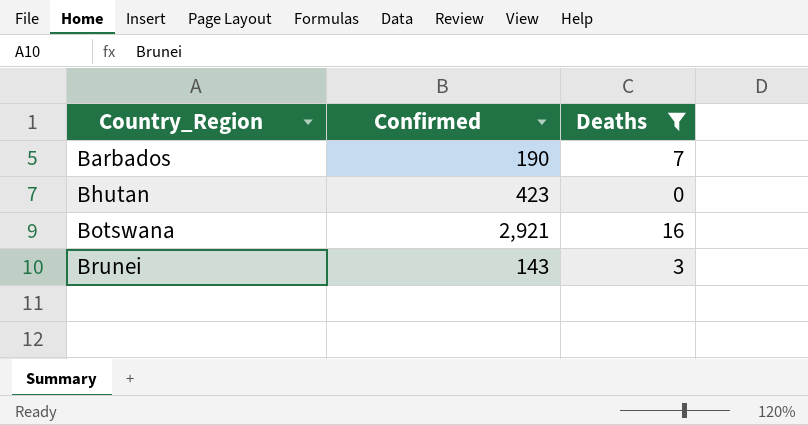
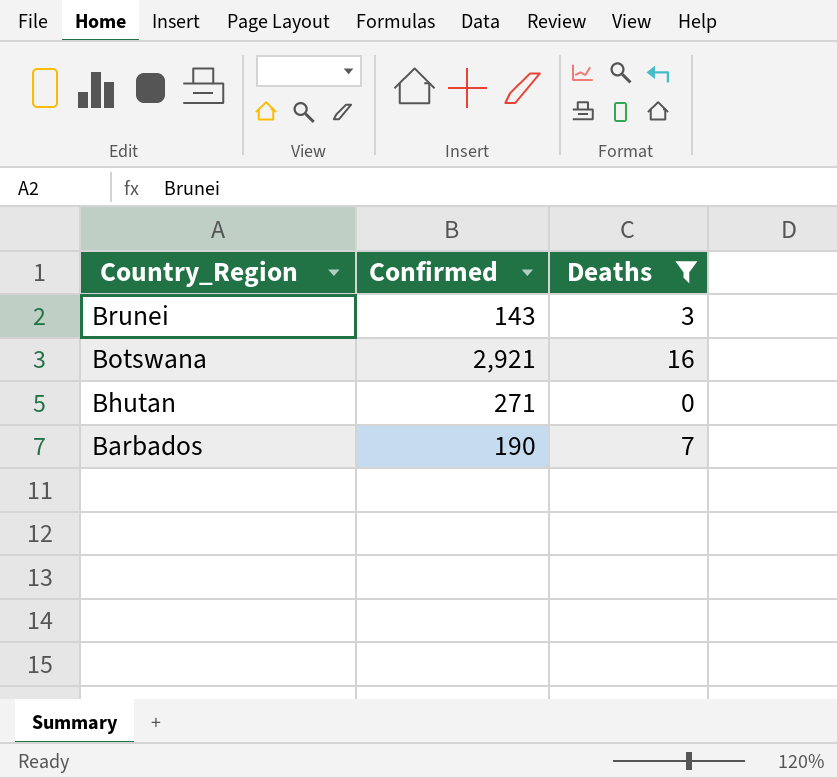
row order: Country_Region ascending -> Country_Region descending
Bhutan | Confirmed: 423 -> 271

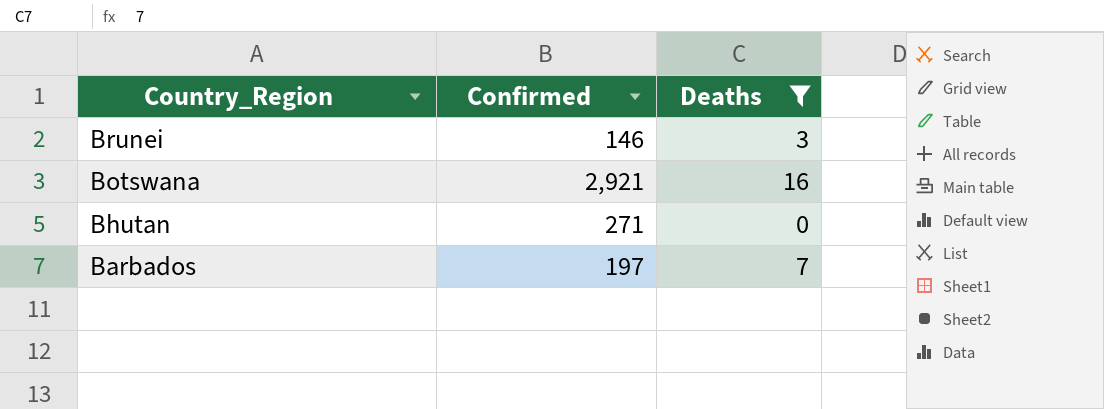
Brunei | Confirmed: 143 -> 146
Barbados | Confirmed: 190 -> 197

